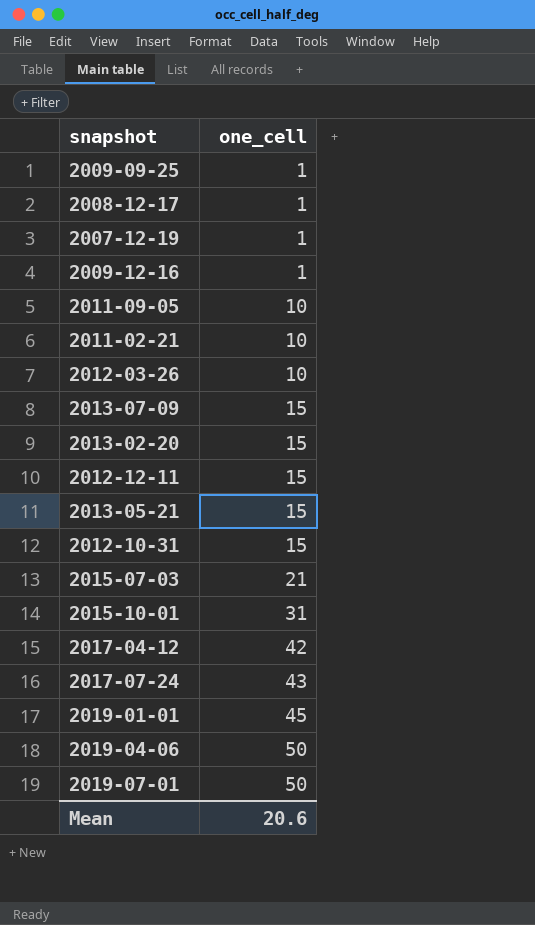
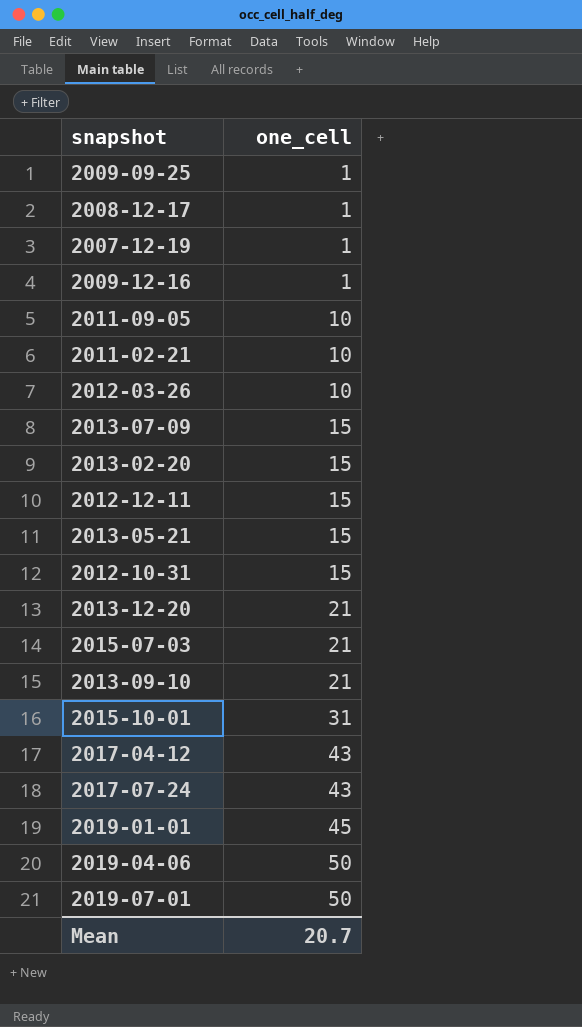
row 2013-12-20: none -> 21
row 2013-09-10: none -> 21
2017-04-12 | one_cell: 42 -> 43
Mean | one_cell: 20.6 -> 20.7

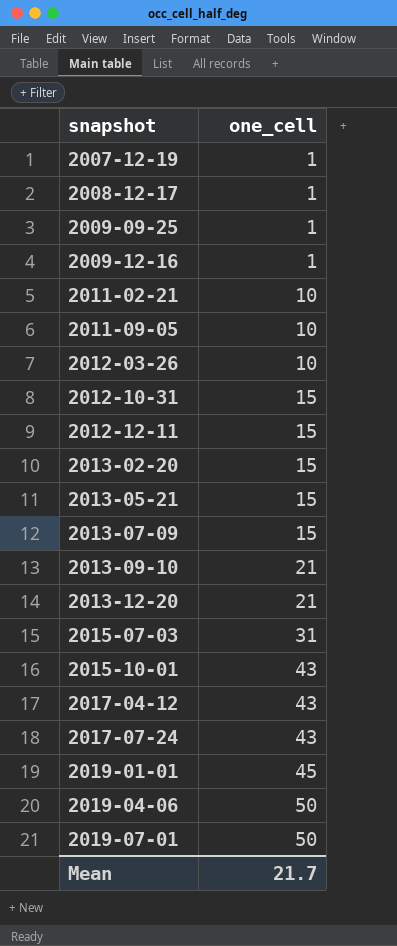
row order: one_cell ascending -> snapshot ascending
2015-07-03 | one_cell: 21 -> 31
2015-10-01 | one_cell: 31 -> 43
Mean | one_cell: 20.7 -> 21.7

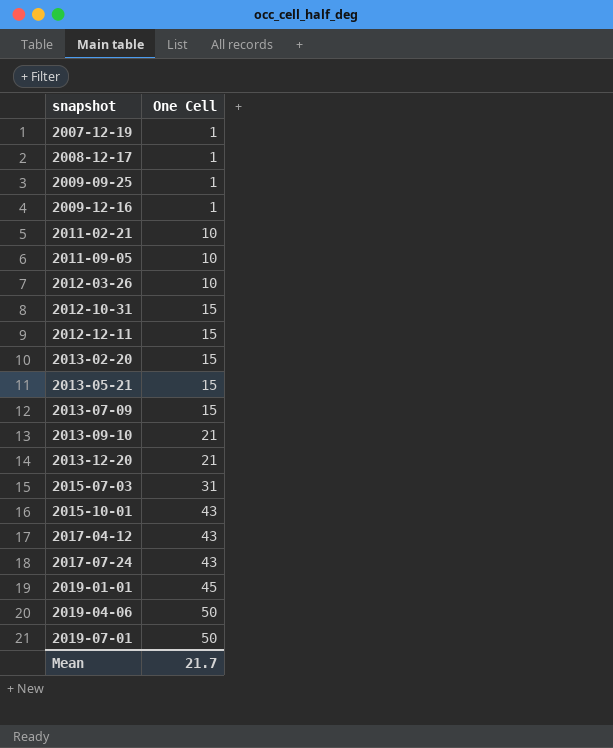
column name: one_cell -> One Cell

